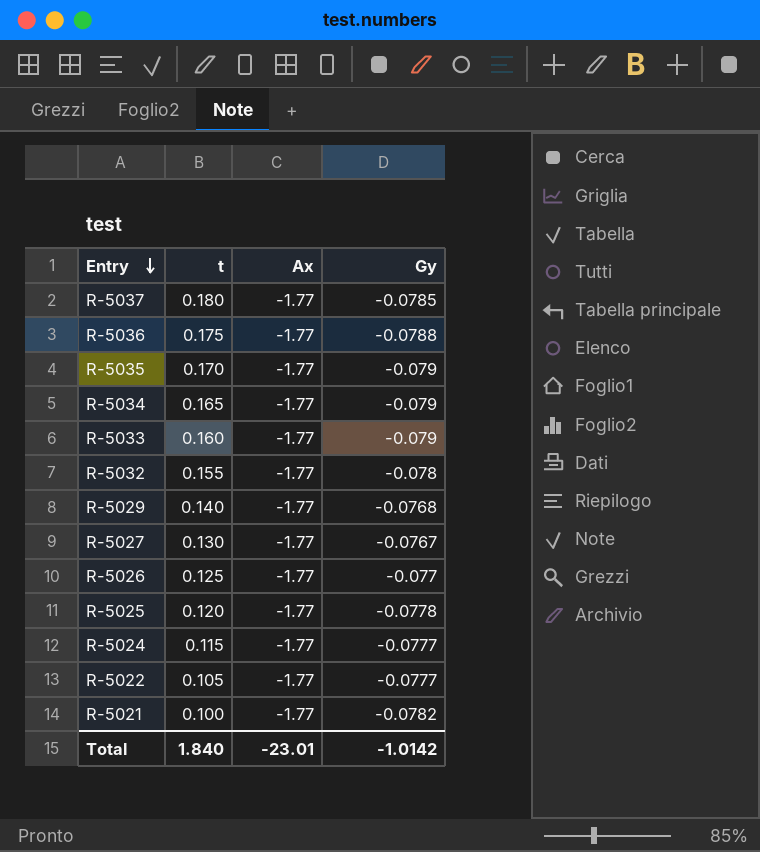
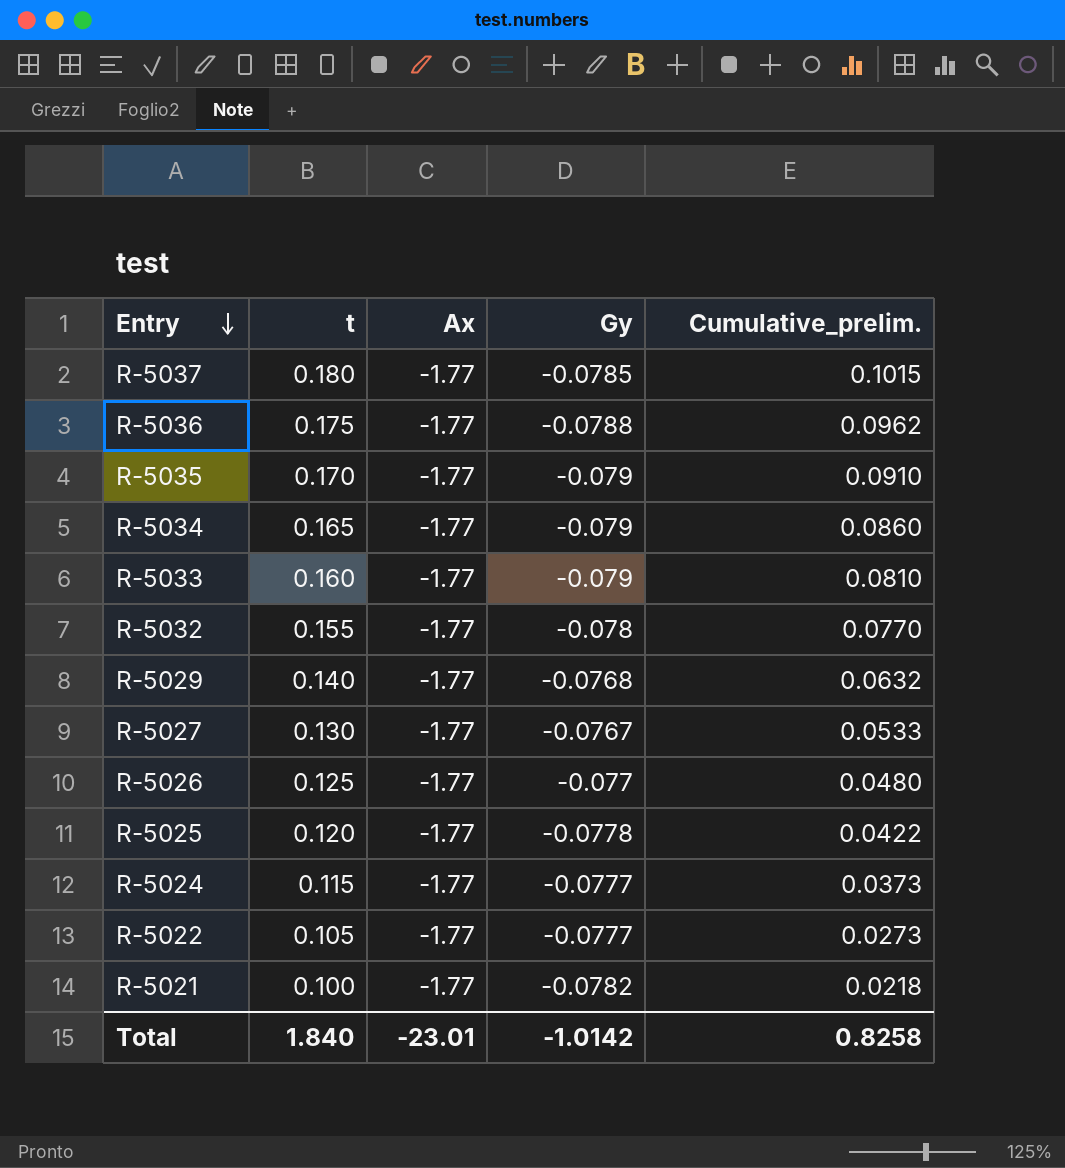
column Cumulative_prelim. | formula: none -> [t] + [Gy]

